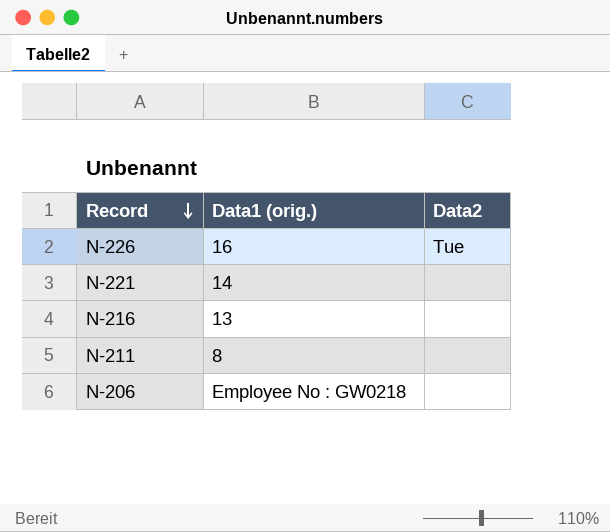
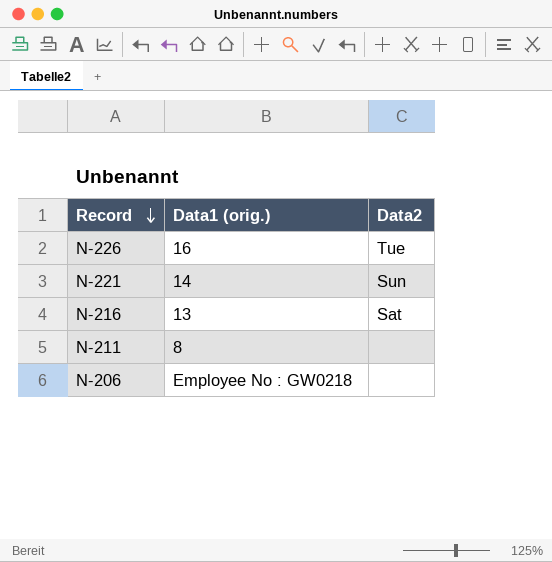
N-221 | Data2: none -> Sun
N-216 | Data2: none -> Sat

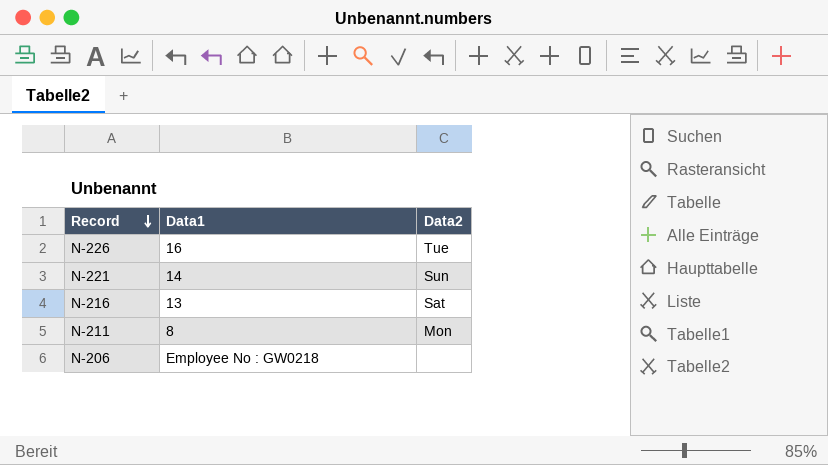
column name: Data1 (orig.) -> Data1
N-211 | Data2: none -> Mon

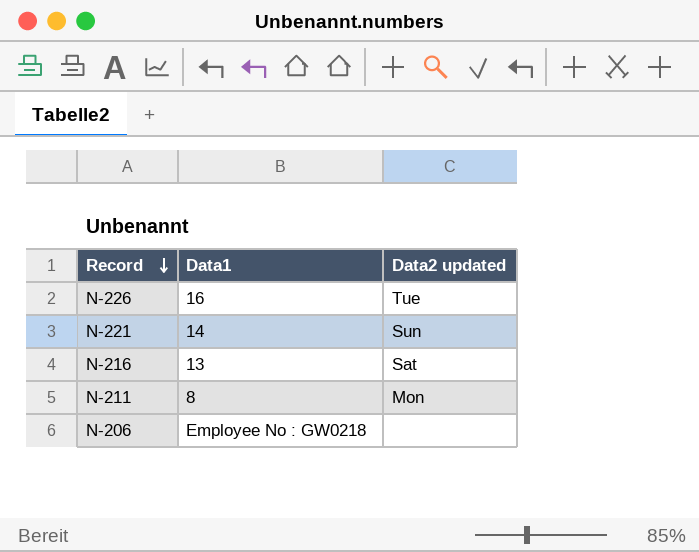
column name: Data2 -> Data2 updated

